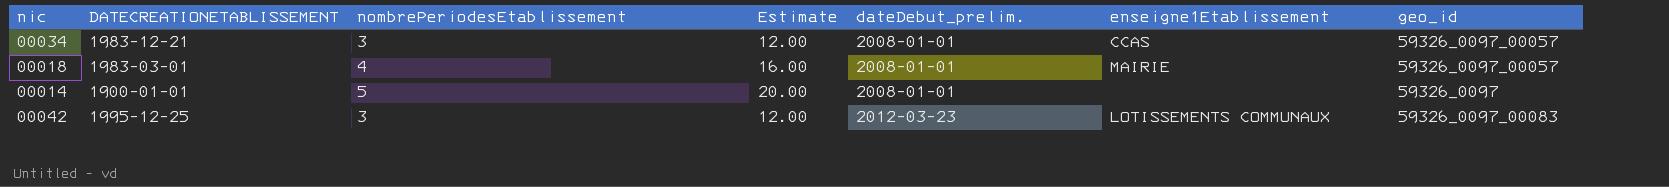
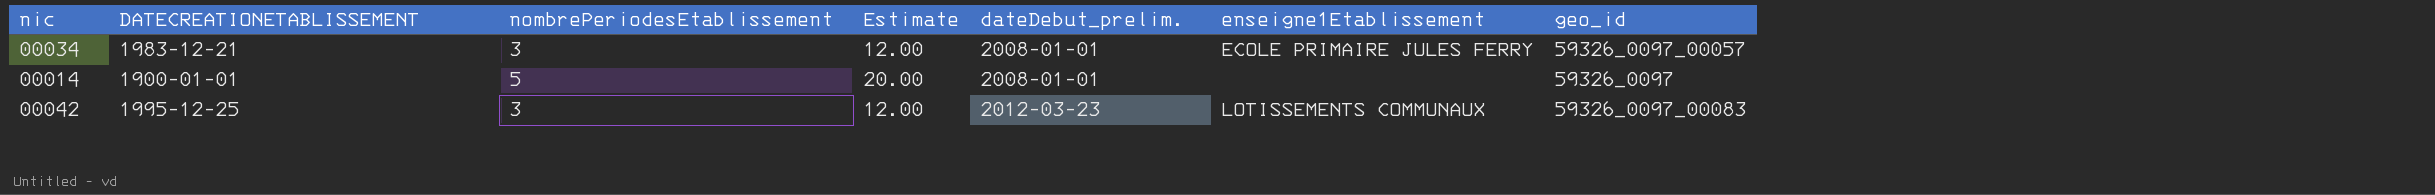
row 00018: 1983-03-01 | 4 | 16.00 | 2008-01-01 | MAIRIE | 59326_0097_00057 -> none
00034 | enseigne1Etablissement: CCAS -> ECOLE PRIMAIRE JULES FERRY

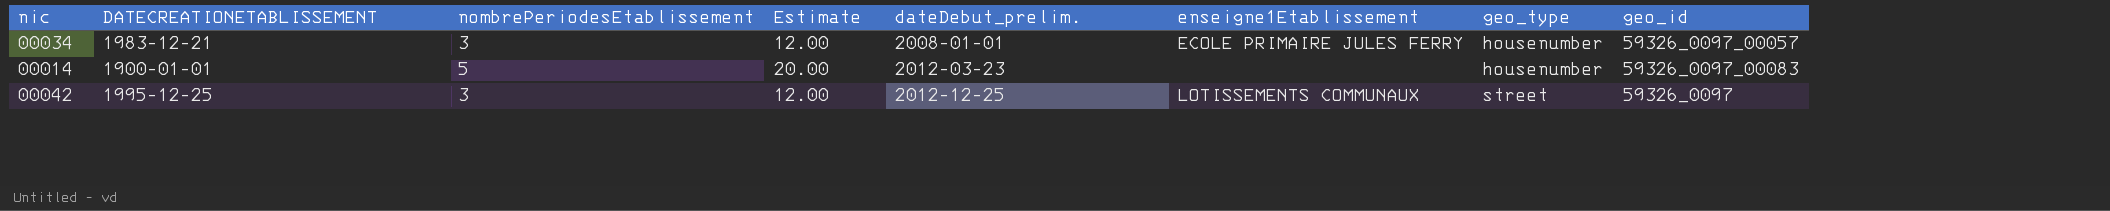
column geo_type | position: none -> 7
00014 | dateDebut_prelim.: 2008-01-01 -> 2012-03-23
00014 | geo_id: 59326_0097 -> 59326_0097_00083
00042 | dateDebut_prelim.: 2012-03-23 -> 2012-12-25
00042 | geo_id: 59326_0097_00083 -> 59326_0097

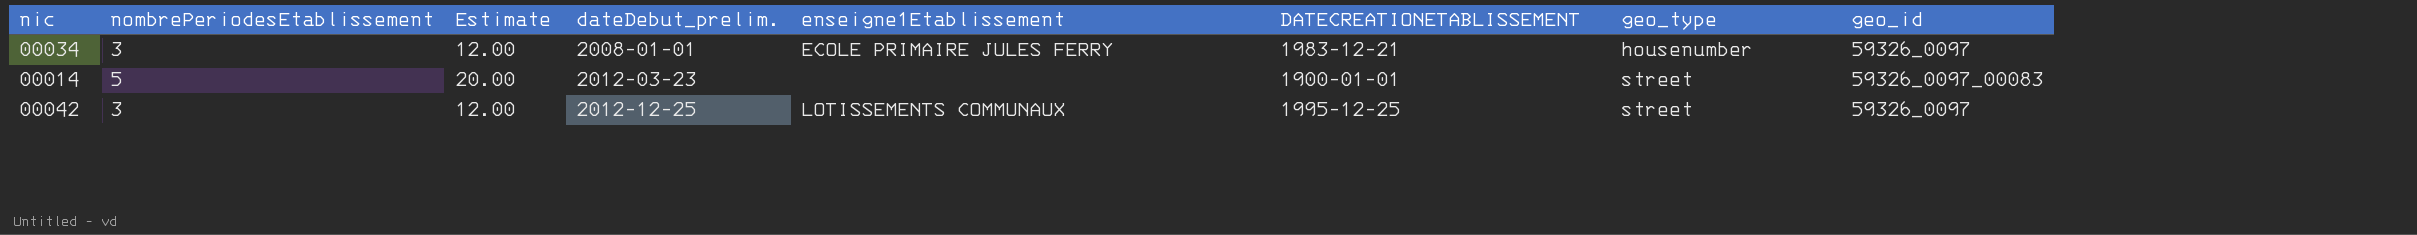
column DATECREATIONETABLISSEMENT | position: 2 -> 6
00034 | geo_id: 59326_0097_00057 -> 59326_0097
00014 | geo_type: housenumber -> street

